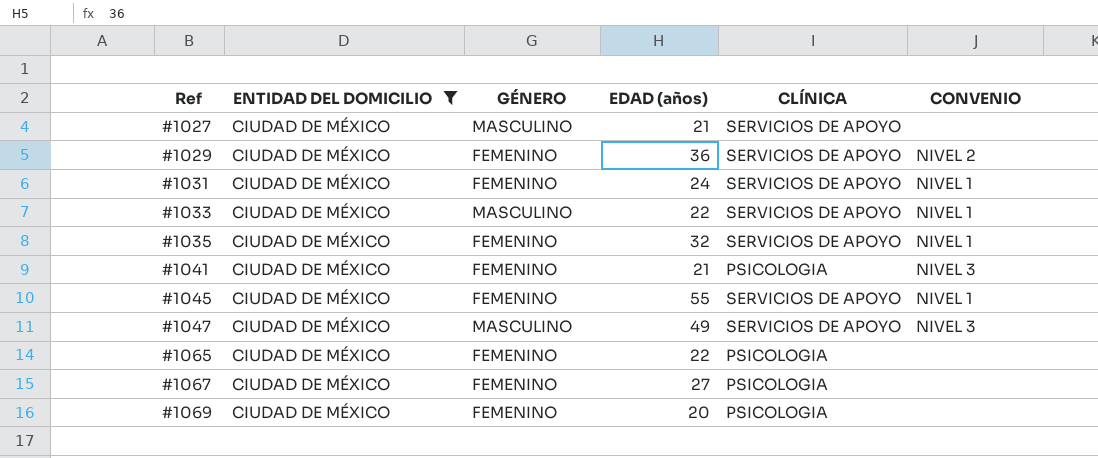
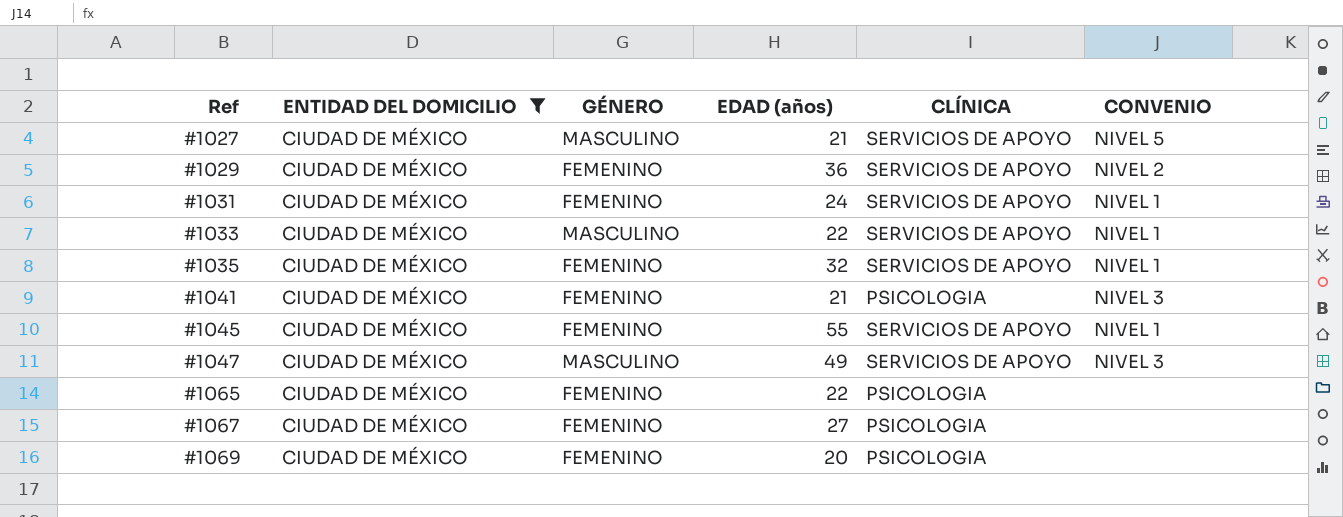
#1027 | CONVENIO: none -> NIVEL 5

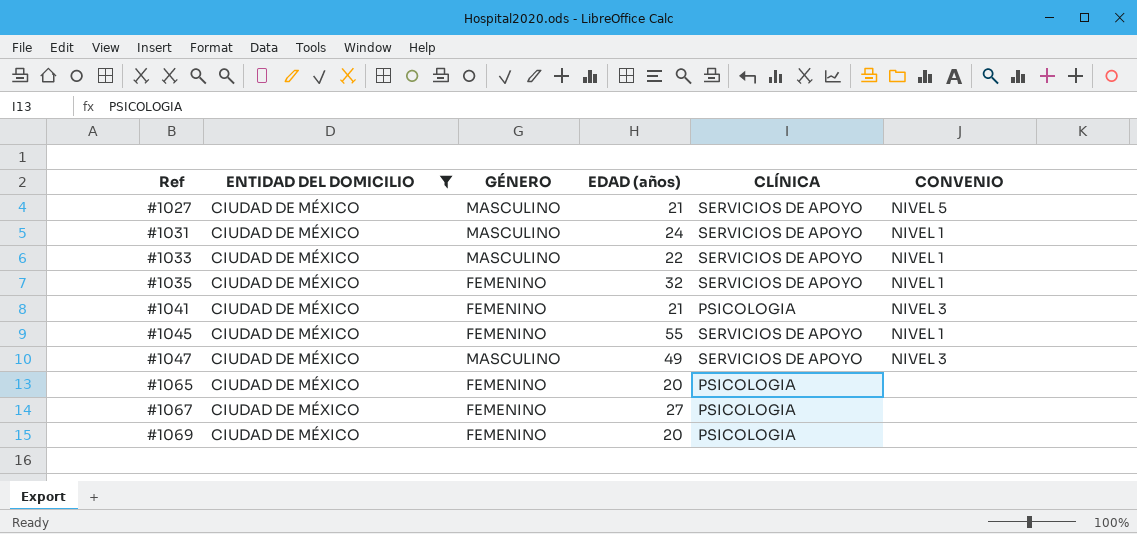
row #1029: CIUDAD DE MÉXICO | FEMENINO | 36 | SERVICIOS DE APOYO | NIVEL 2 -> none
#1031 | GÉNERO: FEMENINO -> MASCULINO
#1065 | EDAD (años): 22 -> 20

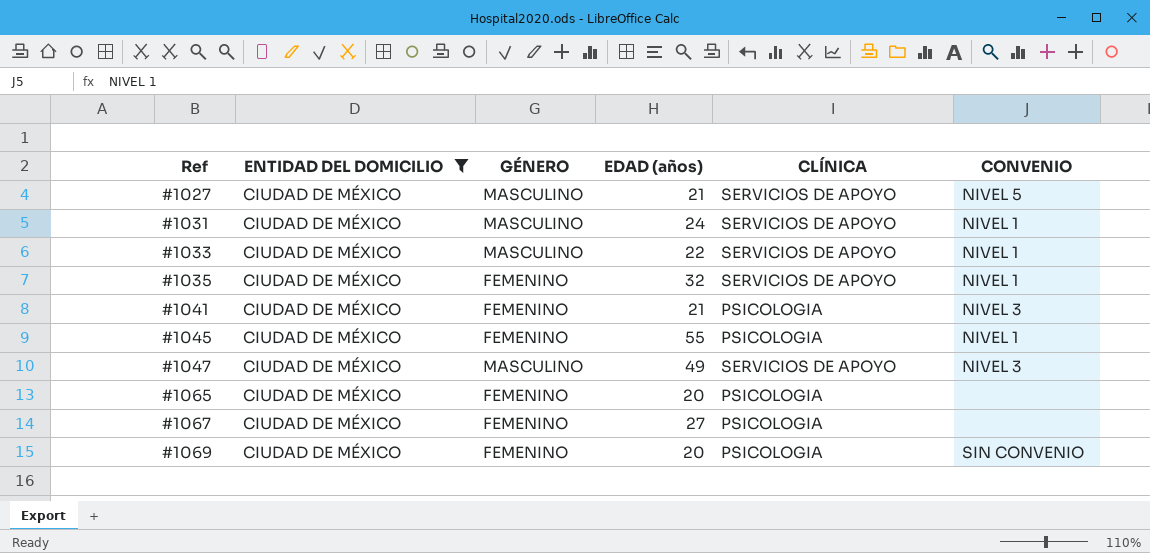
#1045 | CLÍNICA: SERVICIOS DE APOYO -> PSICOLOGIA
#1069 | CONVENIO: none -> SIN CONVENIO

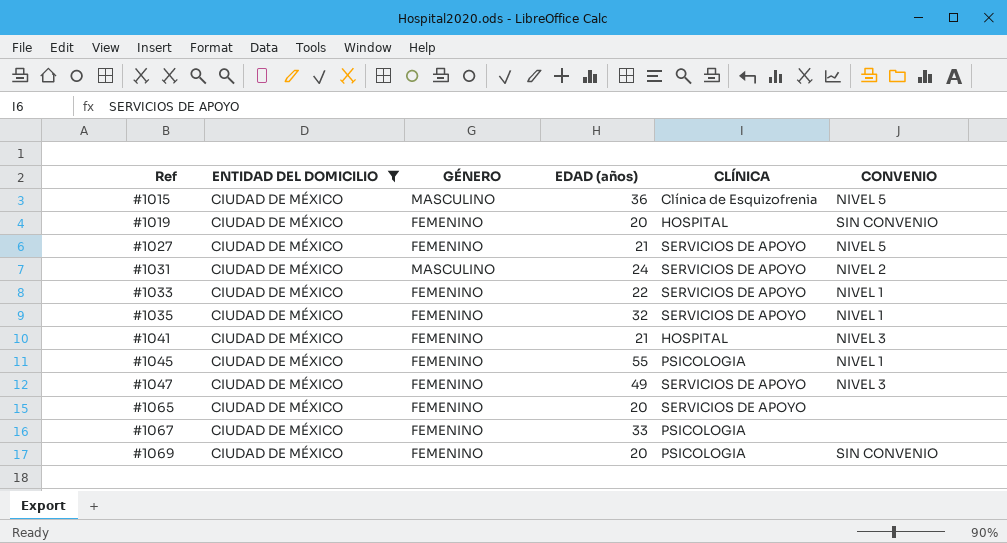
row #1015: none -> CIUDAD DE MÉXICO | MASCULINO | 36 | Clínica de Esquizofrenia | NIVEL 5
row #1019: none -> CIUDAD DE MÉXICO | FEMENINO | 20 | HOSPITAL | SIN CONVENIO
#1027 | GÉNERO: MASCULINO -> FEMENINO
#1031 | CONVENIO: NIVEL 1 -> NIVEL 2
#1033 | GÉNERO: MASCULINO -> FEMENINO
#1041 | CLÍNICA: PSICOLOGIA -> HOSPITAL
#1047 | GÉNERO: MASCULINO -> FEMENINO
#1065 | CLÍNICA: PSICOLOGIA -> SERVICIOS DE APOYO
#1067 | EDAD (años): 27 -> 33

